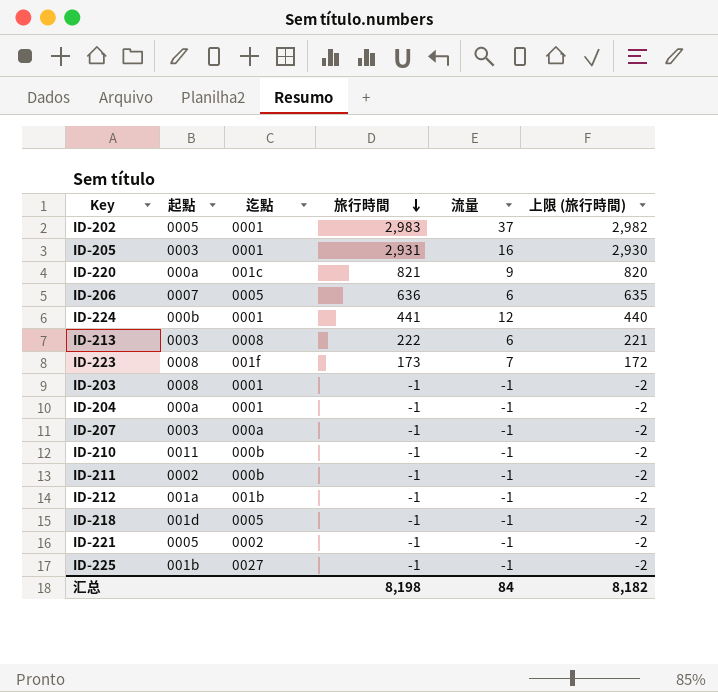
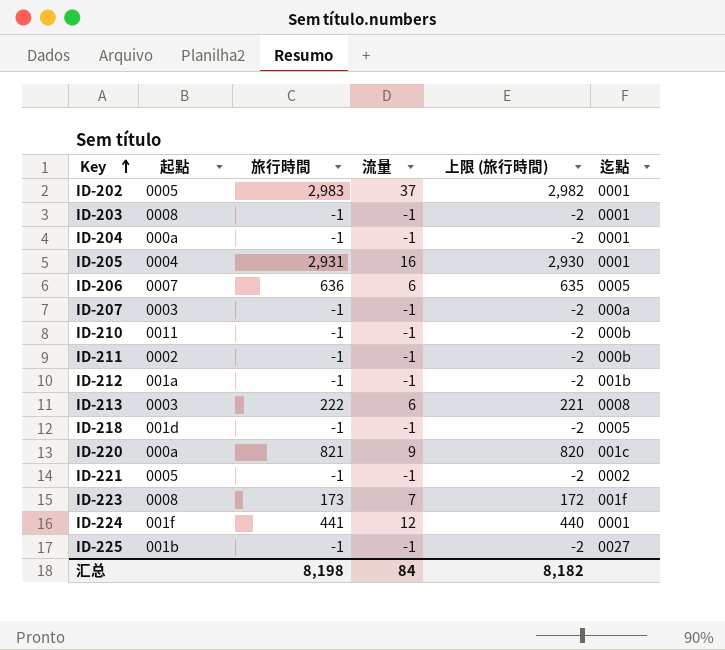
row order: 旅行時間 descending -> Key ascending
column 迄點 | position: 3 -> 6
ID-205 | 起點: 0003 -> 0004
ID-224 | 起點: 000b -> 001f

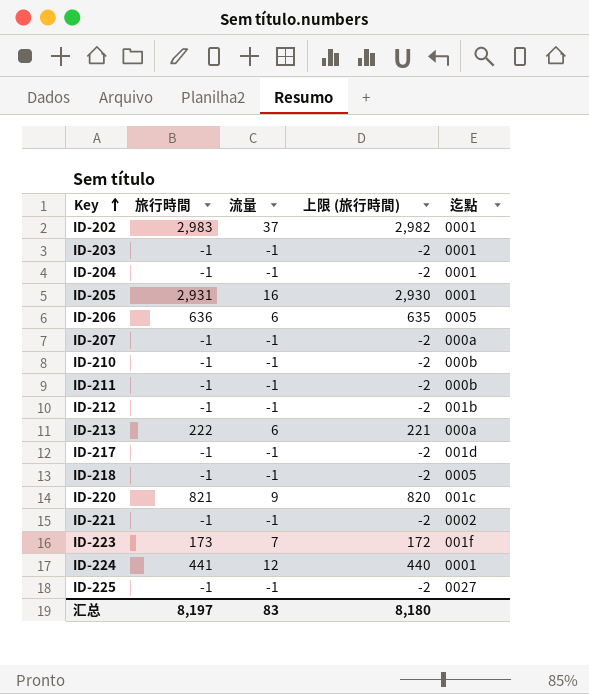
column 起點 | position: 2 -> none
ID-213 | 迄點: 0008 -> 000a
row ID-217: none -> -1 | -1 | -2 | 001d
汇总 | 旅行時間: 8,198 -> 8,197
汇总 | 流量: 84 -> 83
汇总 | 上限 (旅行時間): 8,182 -> 8,180

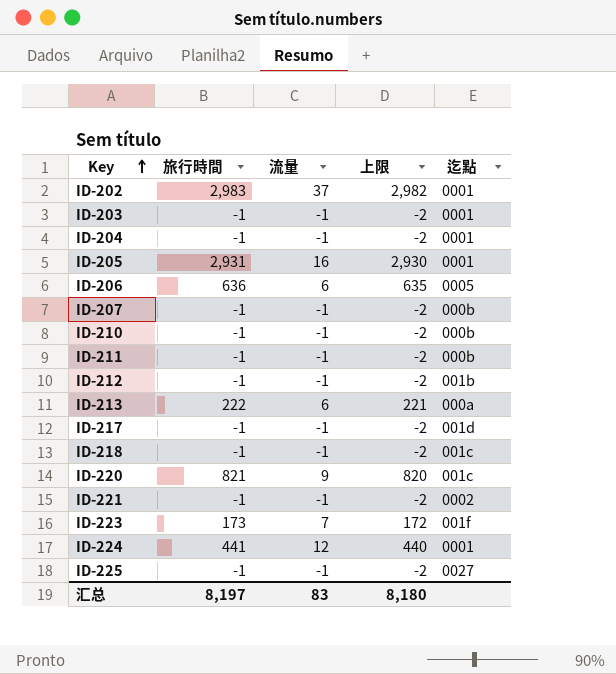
column name: 上限 (旅行時間) -> 上限
ID-207 | 迄點: 000a -> 000b
ID-218 | 迄點: 0005 -> 001c

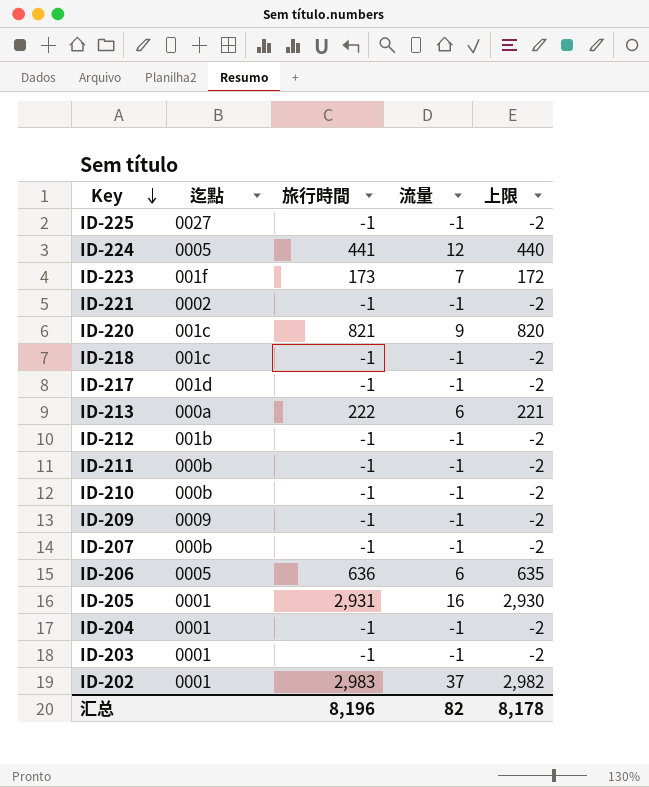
row order: Key ascending -> Key descending
column 迄點 | position: 5 -> 2
ID-224 | 迄點: 0001 -> 0005
row ID-209: none -> 0009 | -1 | -1 | -2
汇总 | 旅行時間: 8,197 -> 8,196
汇总 | 流量: 83 -> 82
汇总 | 上限: 8,180 -> 8,178

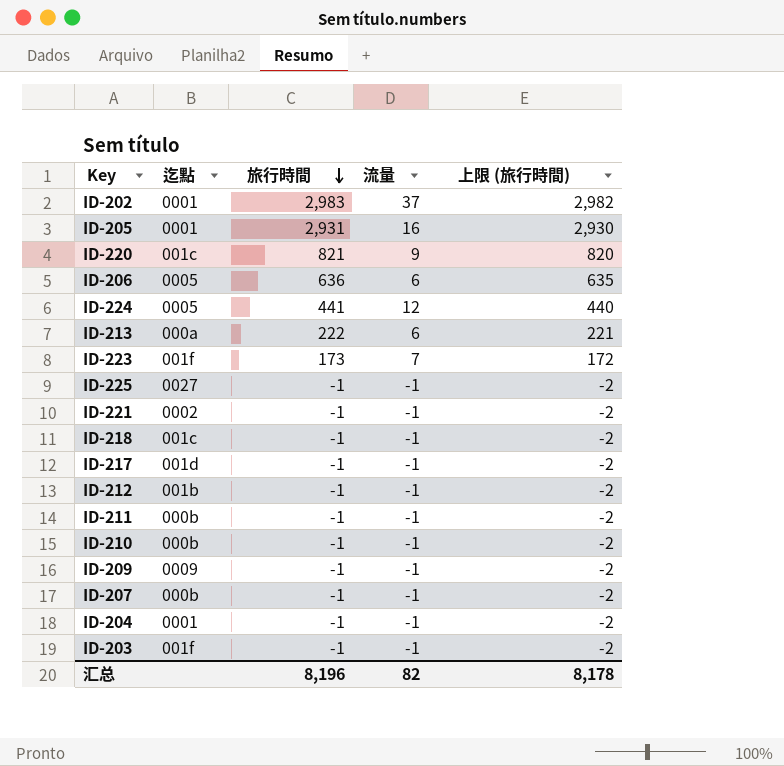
row order: Key descending -> 旅行時間 descending
column name: 上限 -> 上限 (旅行時間)
ID-203 | 迄點: 0001 -> 001f

